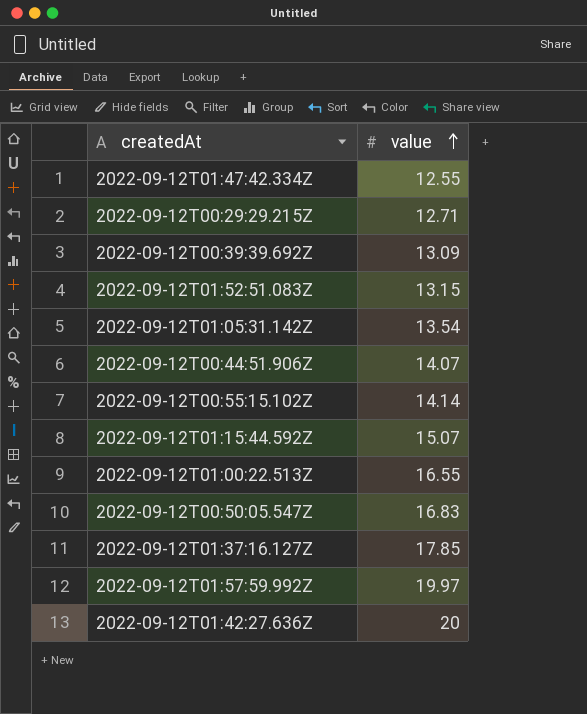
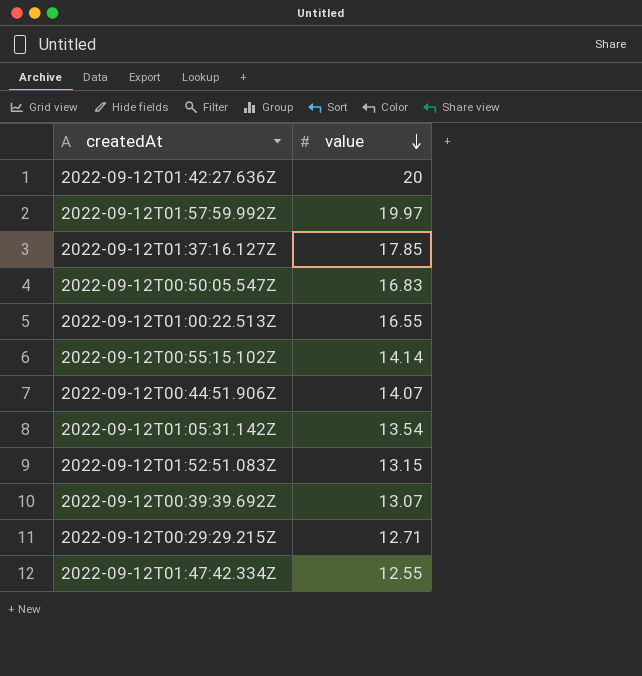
row order: value ascending -> value descending
row 2022-09-12T01:15:44.592Z: 15.07 -> none
2022-09-12T00:39:39.692Z | value: 13.09 -> 13.07

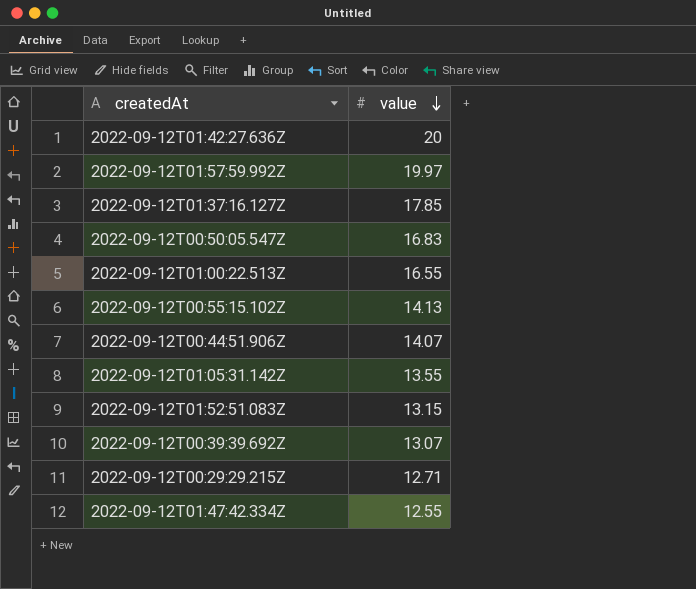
2022-09-12T00:55:15.102Z | value: 14.14 -> 14.13
2022-09-12T01:05:31.142Z | value: 13.54 -> 13.55

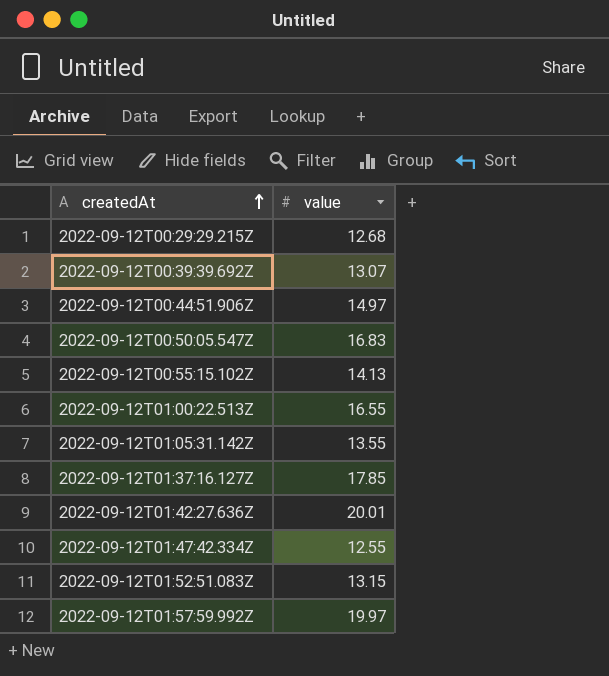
row order: value descending -> createdAt ascending
2022-09-12T00:29:29.215Z | value: 12.71 -> 12.68
2022-09-12T00:44:51.906Z | value: 14.07 -> 14.97
2022-09-12T01:42:27.636Z | value: 20 -> 20.01

